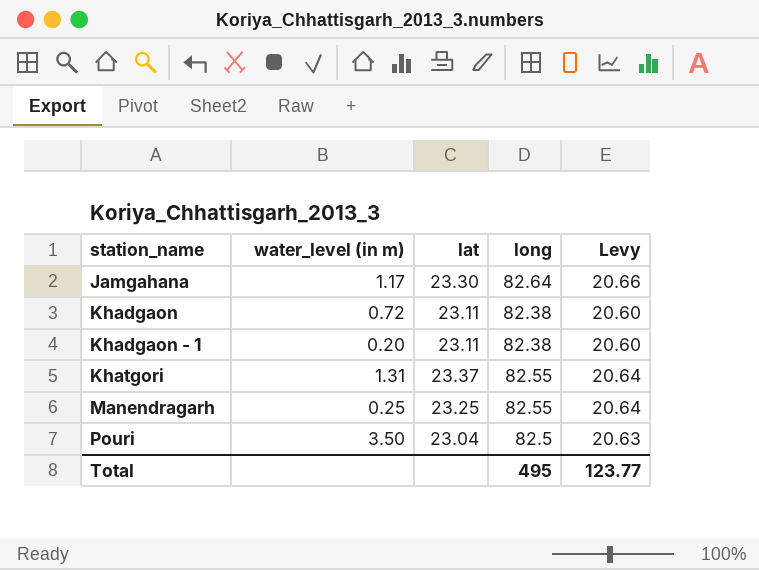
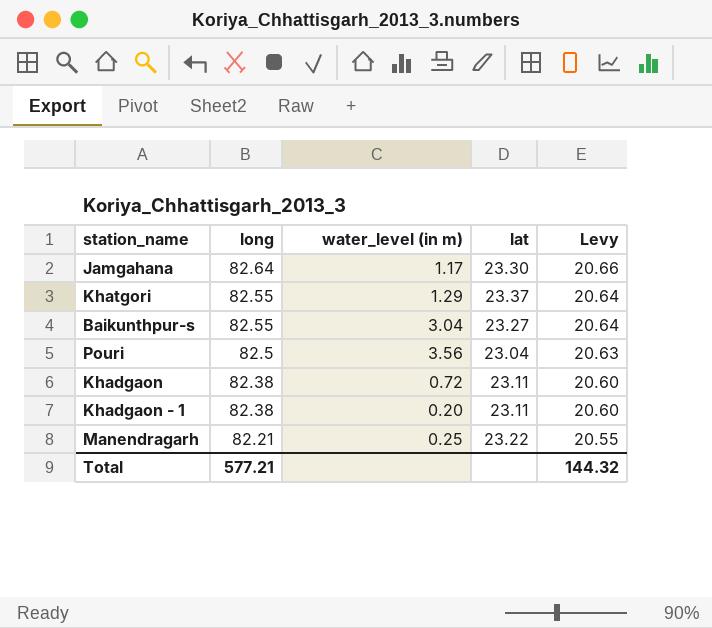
row order: station_name ascending -> long descending
column long | position: 4 -> 2
Khatgori | water_level (in m): 1.31 -> 1.29
row Baikunthpur-s: none -> 82.55 | 3.04 | 23.27 | 20.64
Pouri | water_level (in m): 3.50 -> 3.56
Manendragarh | long: 82.55 -> 82.21
Manendragarh | lat: 23.25 -> 23.22
Manendragarh | Levy: 20.64 -> 20.55
Total | long: 495 -> 577.21
Total | Levy: 123.77 -> 144.32

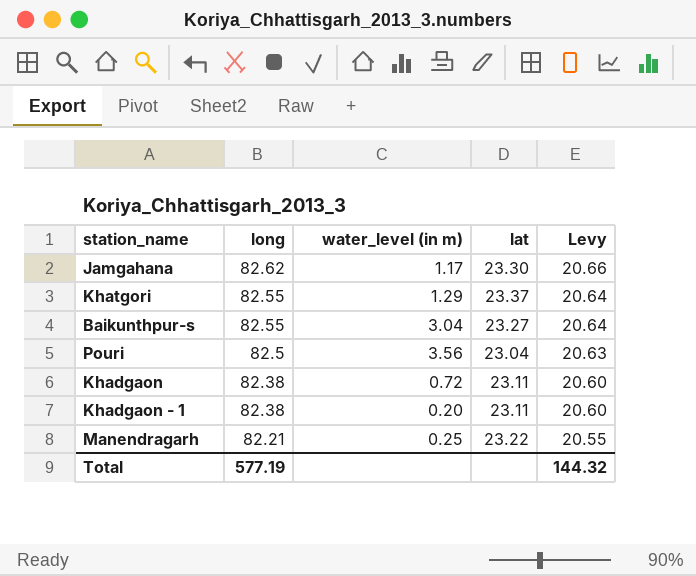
Jamgahana | long: 82.64 -> 82.62
Total | long: 577.21 -> 577.19

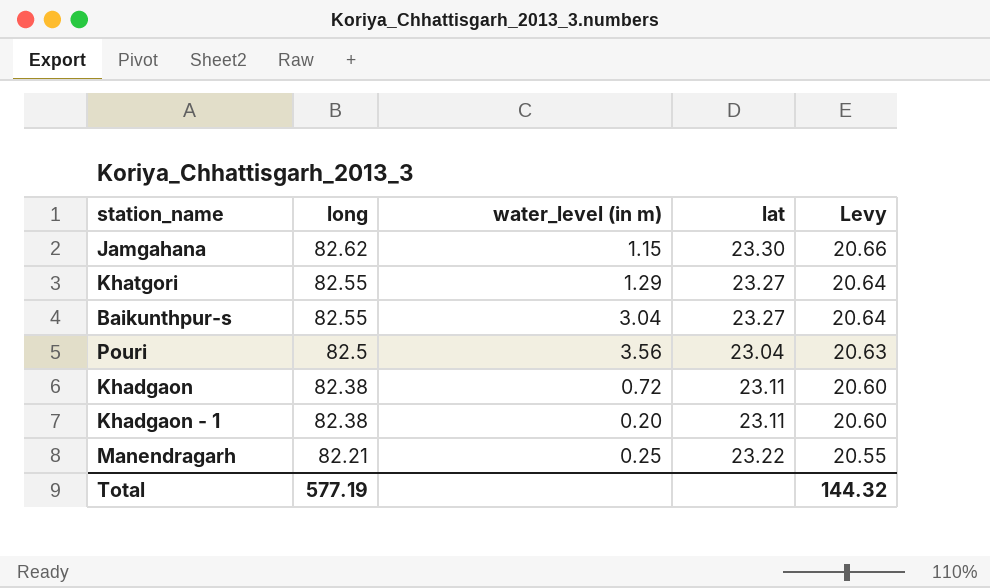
Jamgahana | water_level (in m): 1.17 -> 1.15
Khatgori | lat: 23.37 -> 23.27

